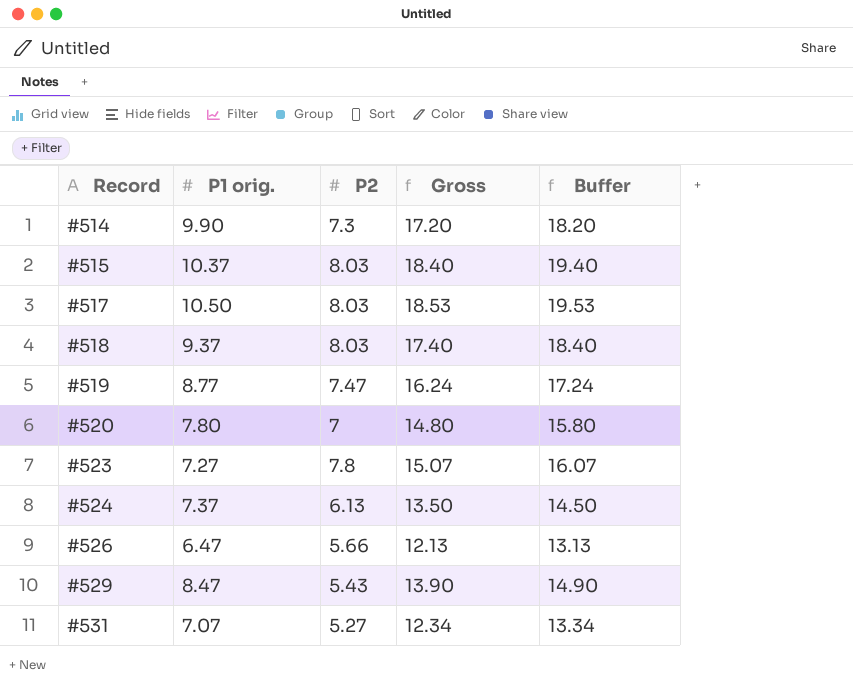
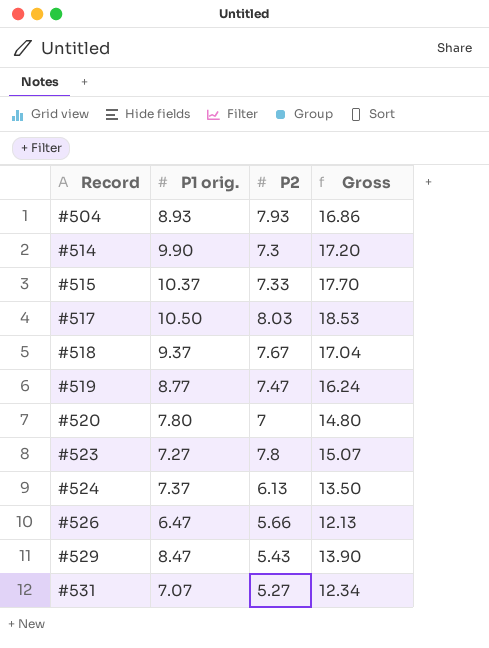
column Buffer | formula: [Gross] + 1 -> none
row #504: none -> 8.93 | 7.93 | 16.86
#515 | P2: 8.03 -> 7.33
#515 | Gross: 18.40 -> 17.70
#518 | P2: 8.03 -> 7.67
#518 | Gross: 17.40 -> 17.04

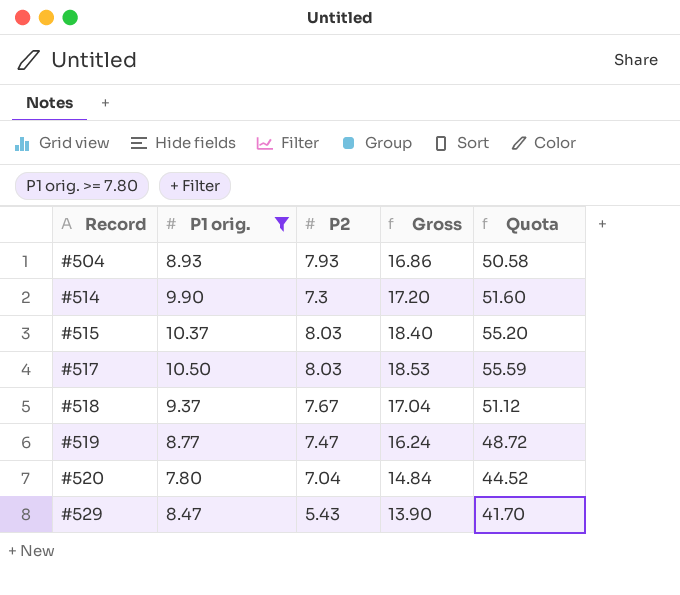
filter: none -> P1 orig. >= 7.80
column Quota | formula: none -> [Gross] * 3
#515 | P2: 7.33 -> 8.03
#515 | Gross: 17.70 -> 18.40
#520 | P2: 7 -> 7.04
#520 | Gross: 14.80 -> 14.84

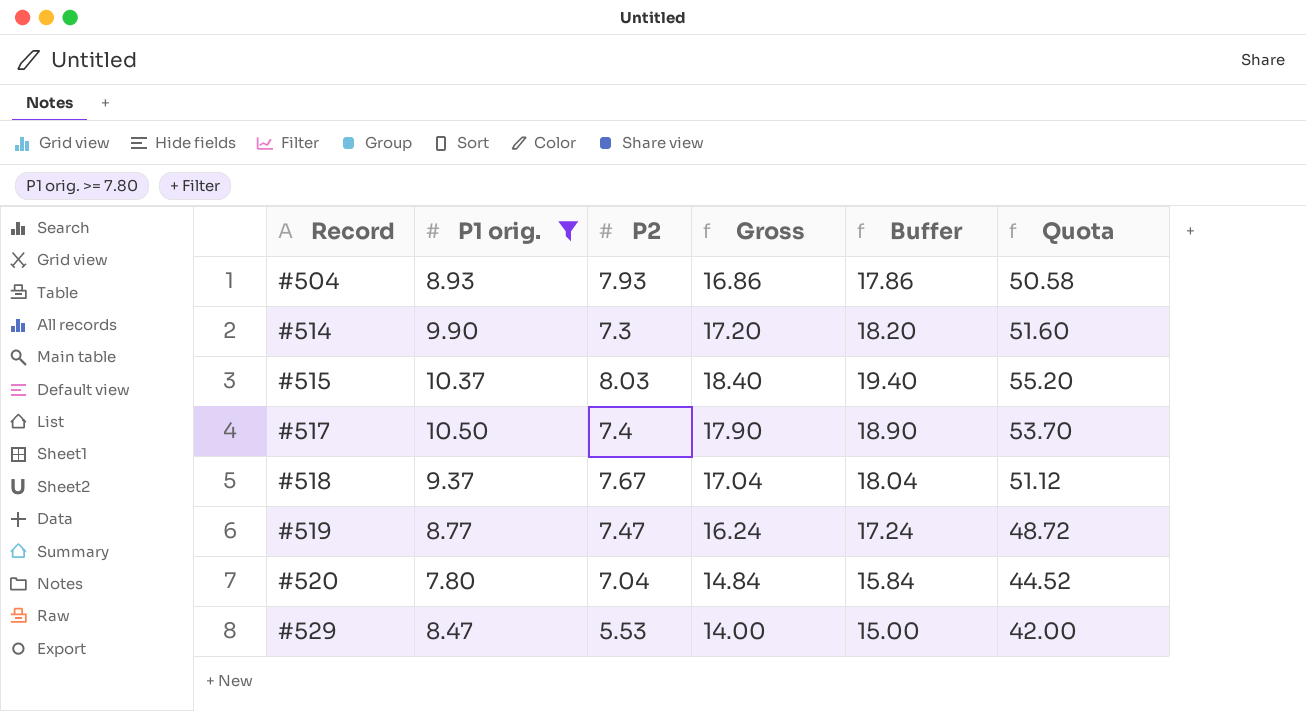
column Buffer | formula: none -> [Gross] + 1
#517 | P2: 8.03 -> 7.4
#517 | Gross: 18.53 -> 17.90
#517 | Quota: 55.59 -> 53.70
#529 | P2: 5.43 -> 5.53
#529 | Gross: 13.90 -> 14.00
#529 | Quota: 41.70 -> 42.00

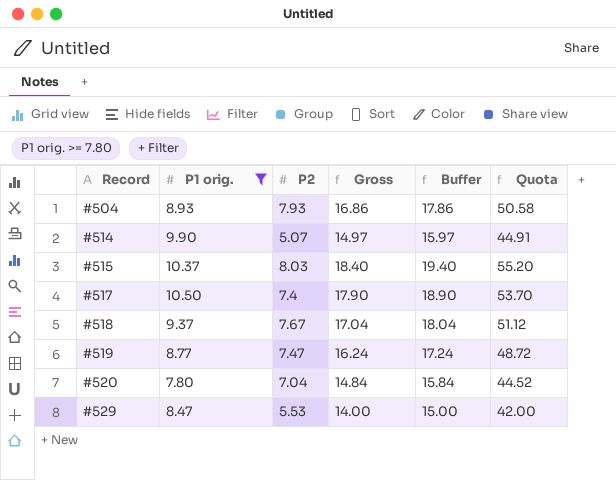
#514 | P2: 7.3 -> 5.07
#514 | Gross: 17.20 -> 14.97
#514 | Buffer: 18.20 -> 15.97
#514 | Quota: 51.60 -> 44.91

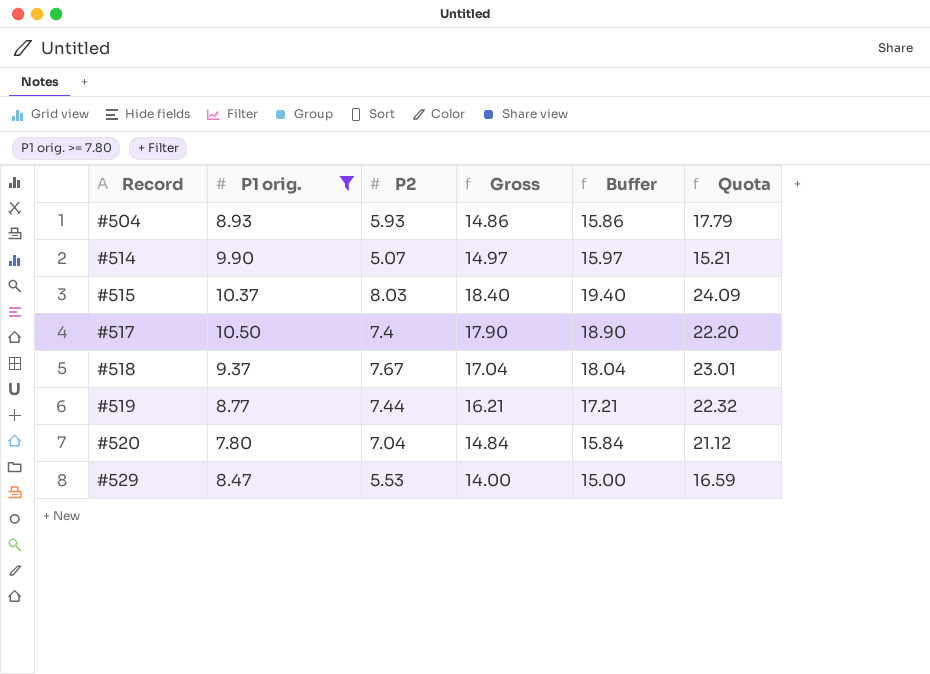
column Quota | formula: [Gross] * 3 -> [P2] * 3
#504 | P2: 7.93 -> 5.93
#504 | Gross: 16.86 -> 14.86
#504 | Buffer: 17.86 -> 15.86
#519 | P2: 7.47 -> 7.44
#519 | Gross: 16.24 -> 16.21
#519 | Buffer: 17.24 -> 17.21

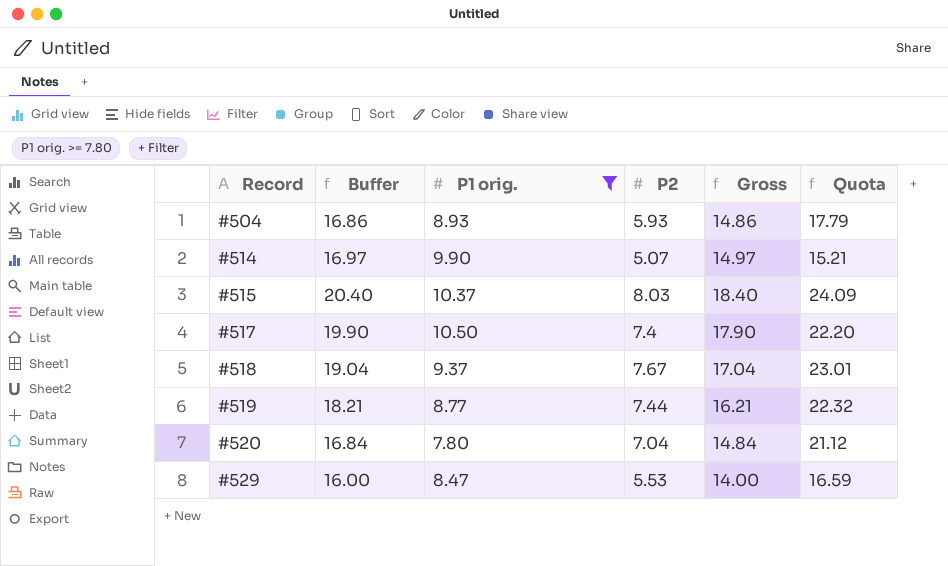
column Buffer | formula: [Gross] + 1 -> [Gross] + 2
column Buffer | position: 5 -> 2

